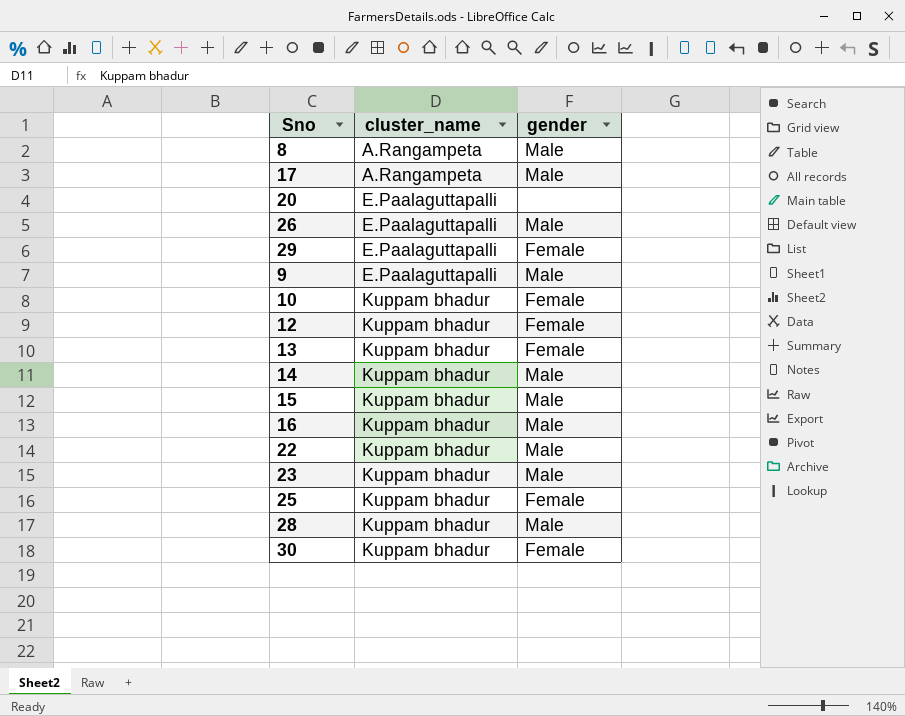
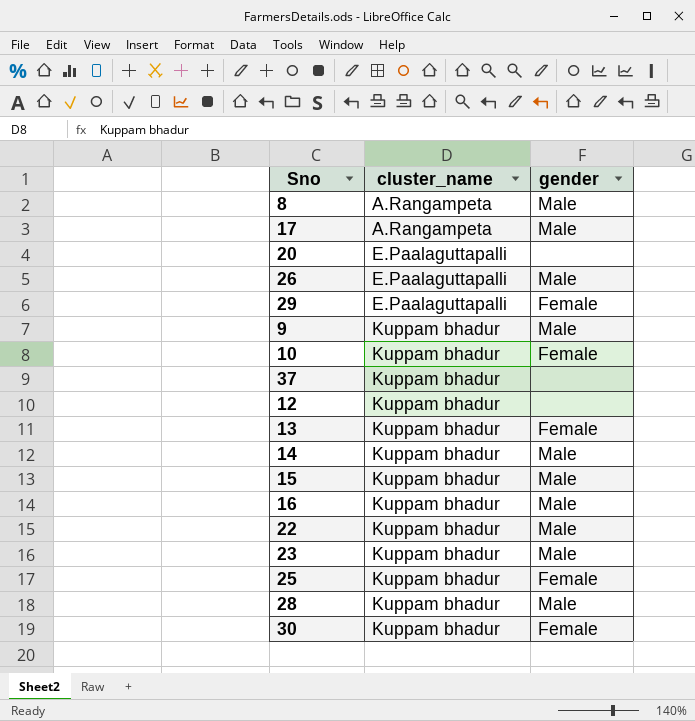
9 | cluster_name: E.Paalaguttapalli -> Kuppam bhadur
row 37: none -> Kuppam bhadur | none
12 | gender: Female -> none

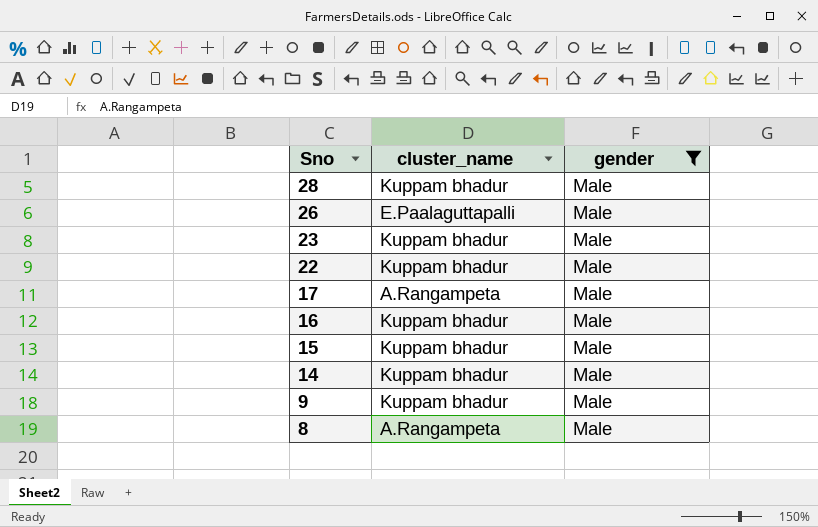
filter: none -> gender = Male
row order: cluster_name ascending -> Sno descending

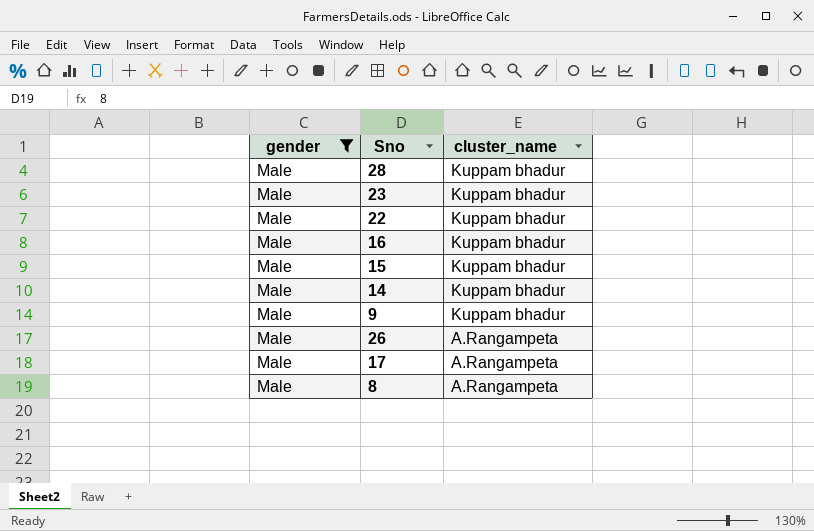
row order: Sno descending -> cluster_name descending
column gender | position: 3 -> 1
26 | cluster_name: E.Paalaguttapalli -> A.Rangampeta

